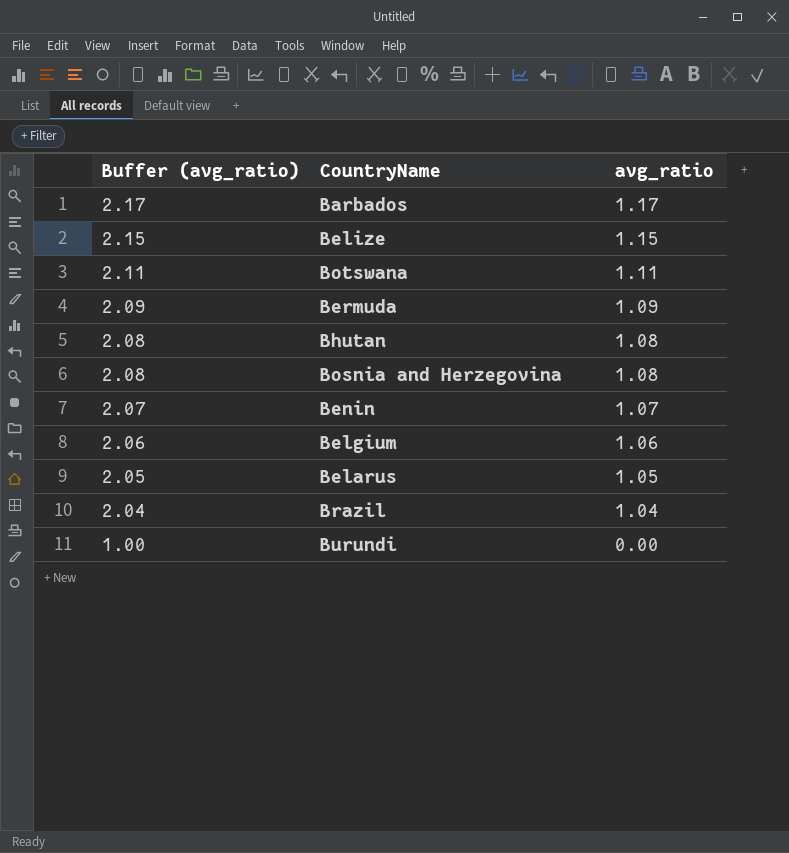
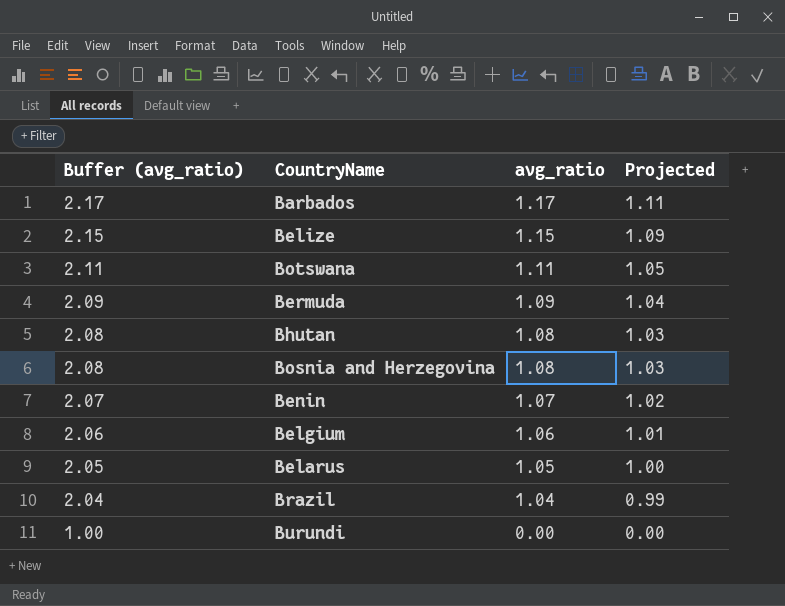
column Projected | formula: none -> [avg_ratio] * 0.95

